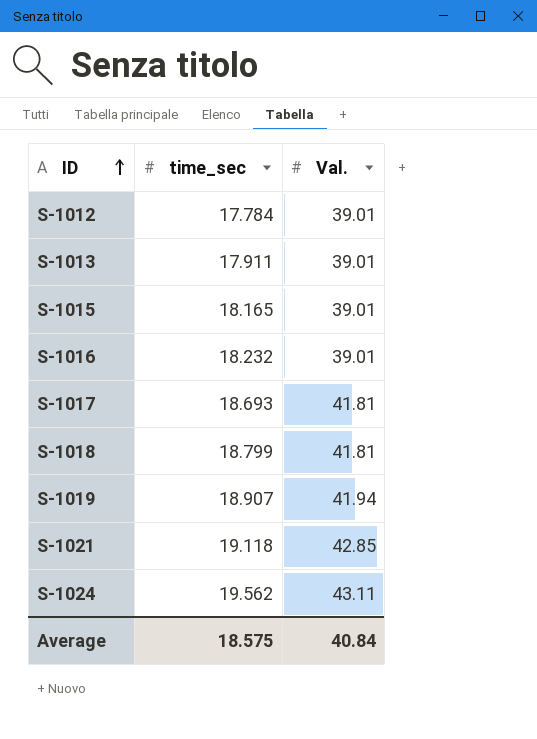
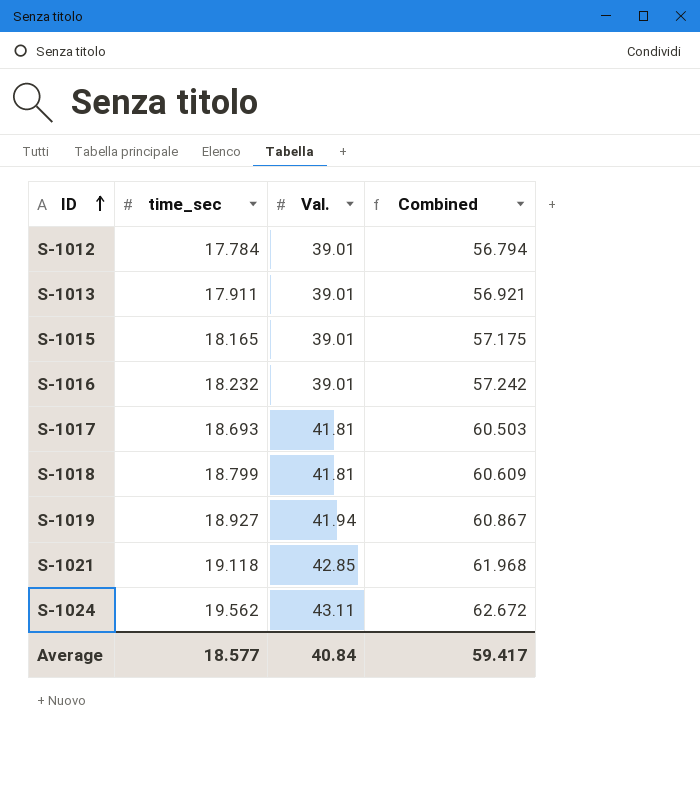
column Combined | formula: none -> [time_sec] + [Val.]
S-1019 | time_sec: 18.907 -> 18.927
Average | time_sec: 18.575 -> 18.577

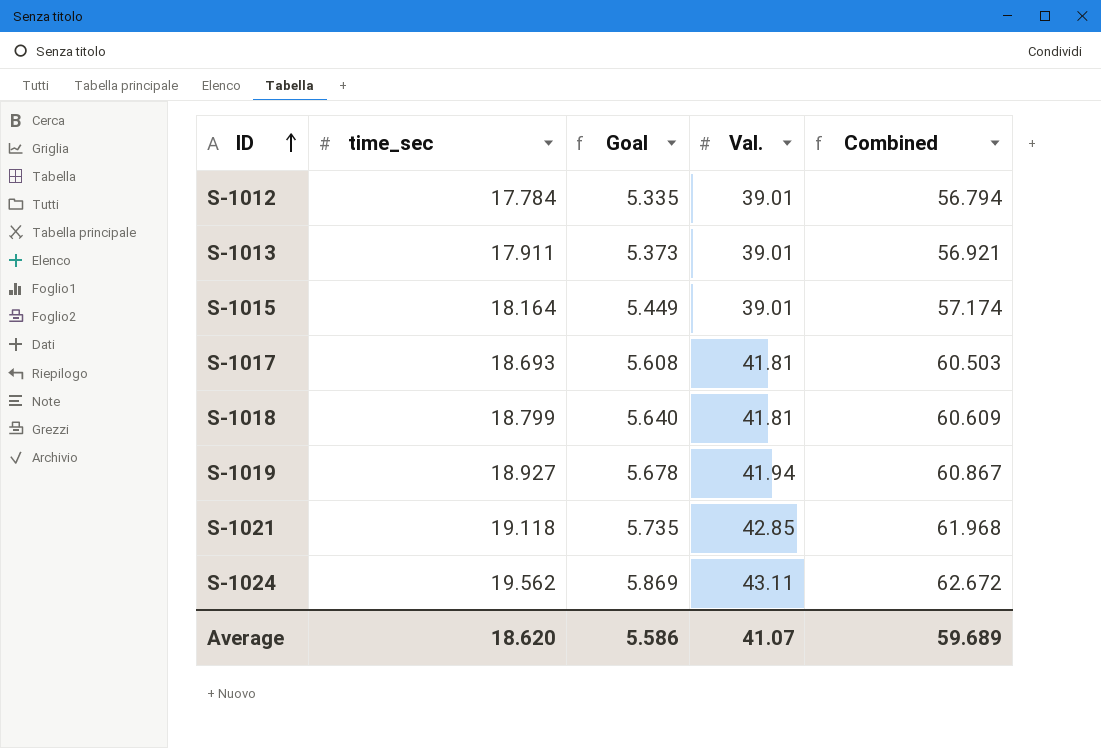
column Goal | formula: none -> [time_sec] * 0.3
row S-1016: 18.232 | 39.01 | 57.242 -> none
S-1015 | time_sec: 18.165 -> 18.164
S-1015 | Combined: 57.175 -> 57.174
Average | time_sec: 18.577 -> 18.620
Average | Val.: 40.84 -> 41.07
Average | Combined: 59.417 -> 59.689

